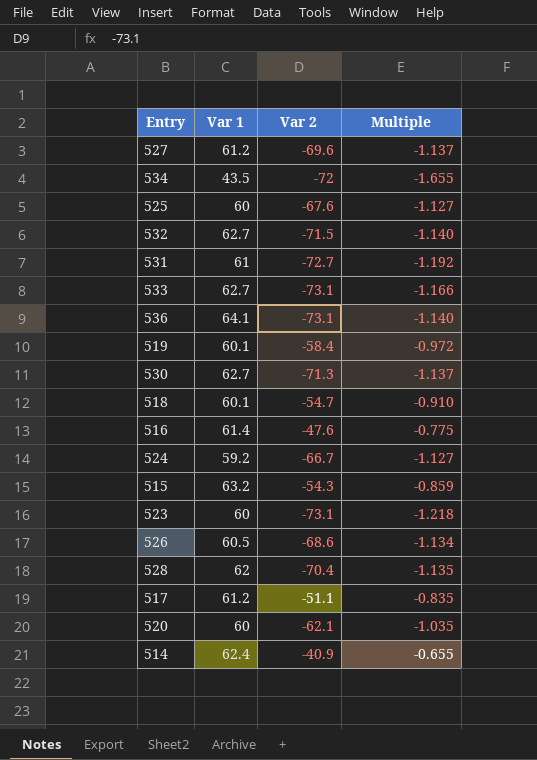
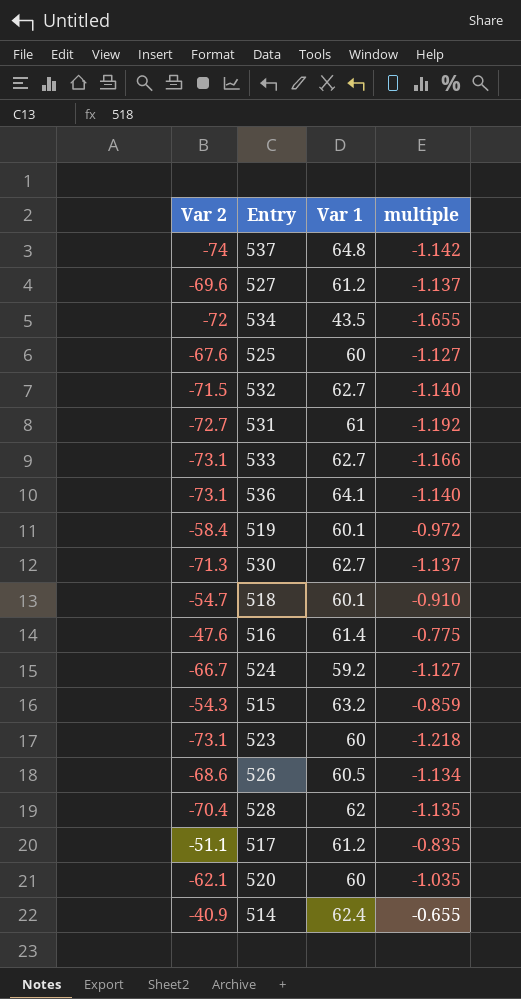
column Var 2 | position: 3 -> 1
column name: Multiple -> multiple
row 537: none -> -74 | 64.8 | -1.142

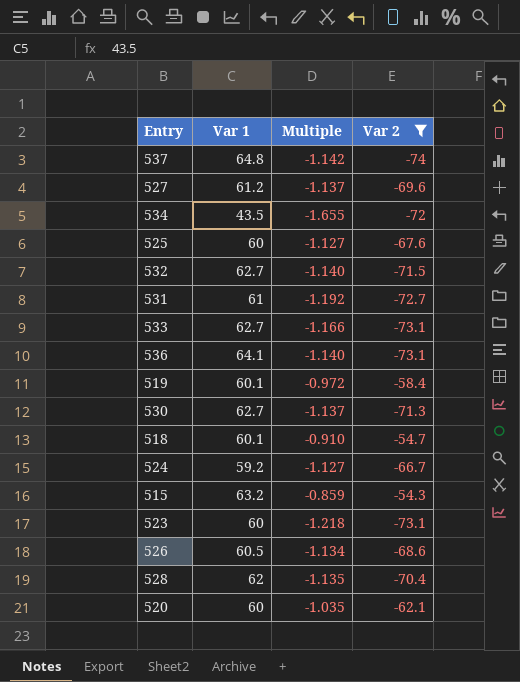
filter: none -> Var 2 <= -54.3
column name: multiple -> Multiple
column Var 2 | position: 1 -> 4

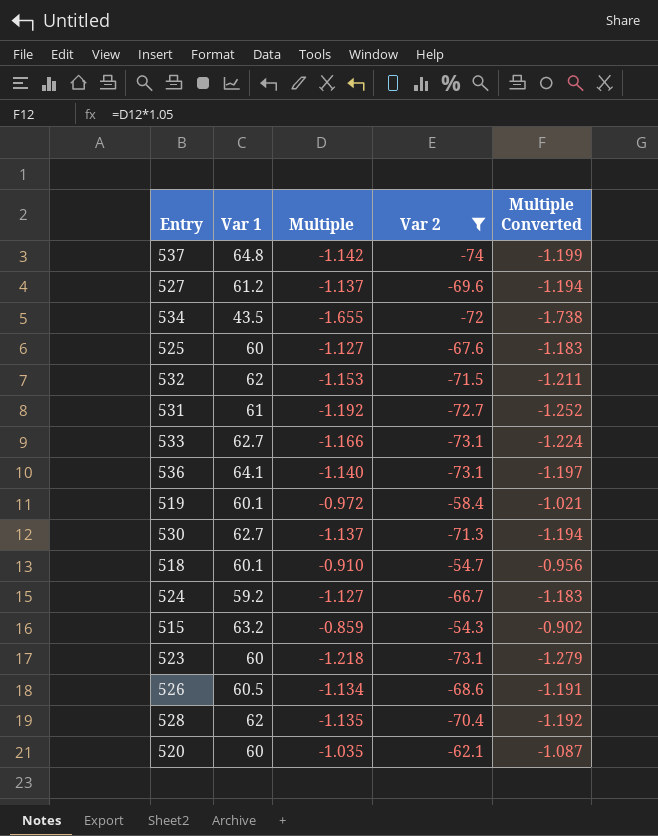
column Multiple Converted | formula: none -> [Multiple] * 1.05
532 | Var 1: 62.7 -> 62
532 | Multiple: -1.140 -> -1.153

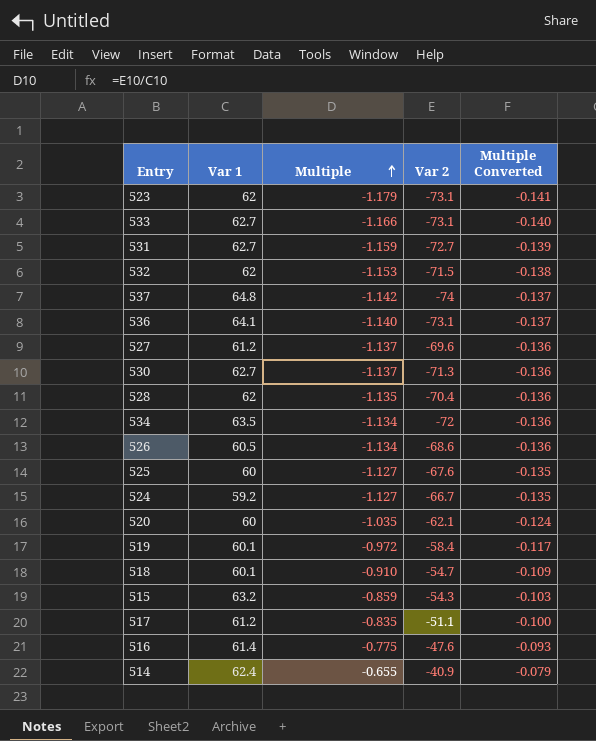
filter: Var 2 <= -54.3 -> none
row order: none -> Multiple ascending
column Multiple Converted | formula: [Multiple] * 1.05 -> [Multiple] * 0.12
523 | Var 1: 60 -> 62
523 | Multiple: -1.218 -> -1.179
531 | Var 1: 61 -> 62.7
531 | Multiple: -1.192 -> -1.159
534 | Var 1: 43.5 -> 63.5
534 | Multiple: -1.655 -> -1.134

